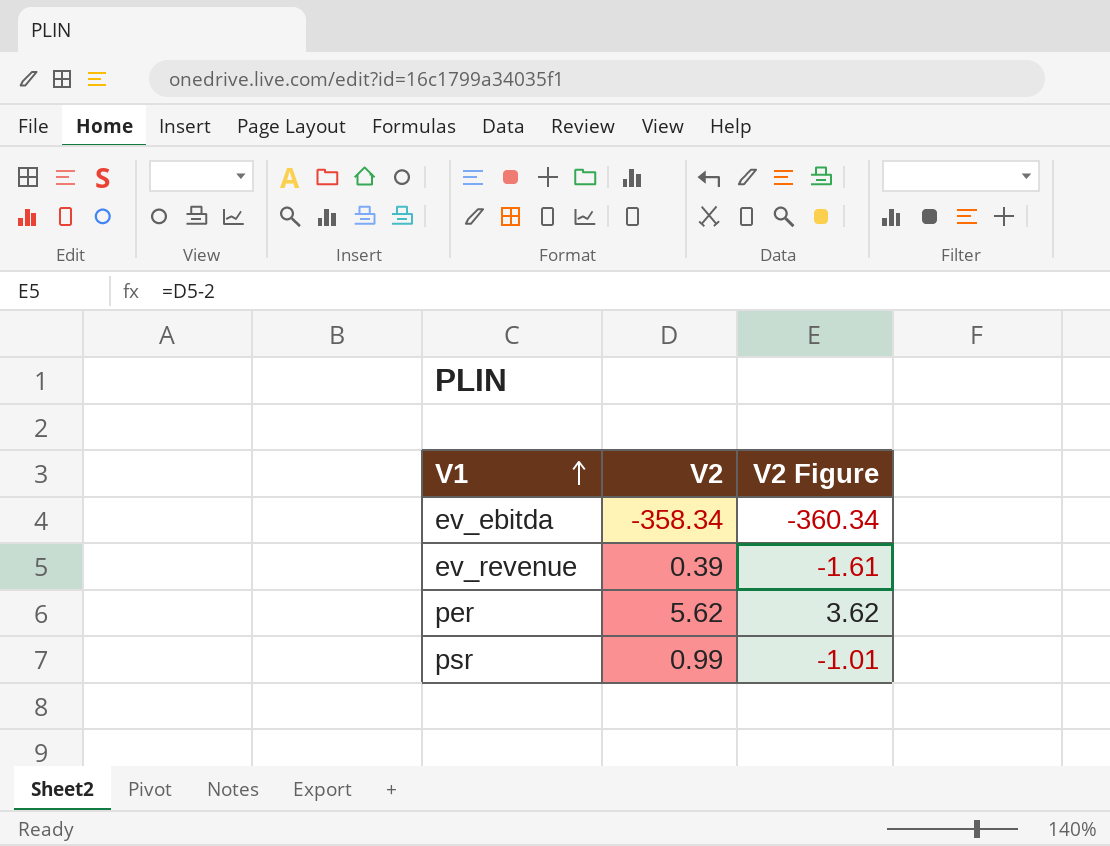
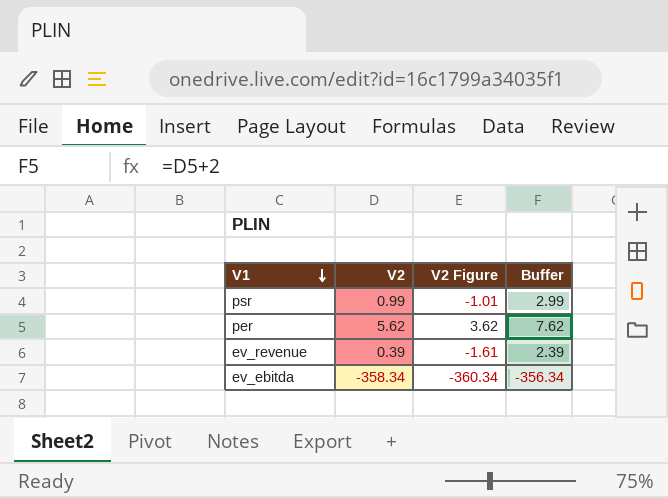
row order: V1 ascending -> V1 descending
column Buffer | formula: none -> [V2] + 2

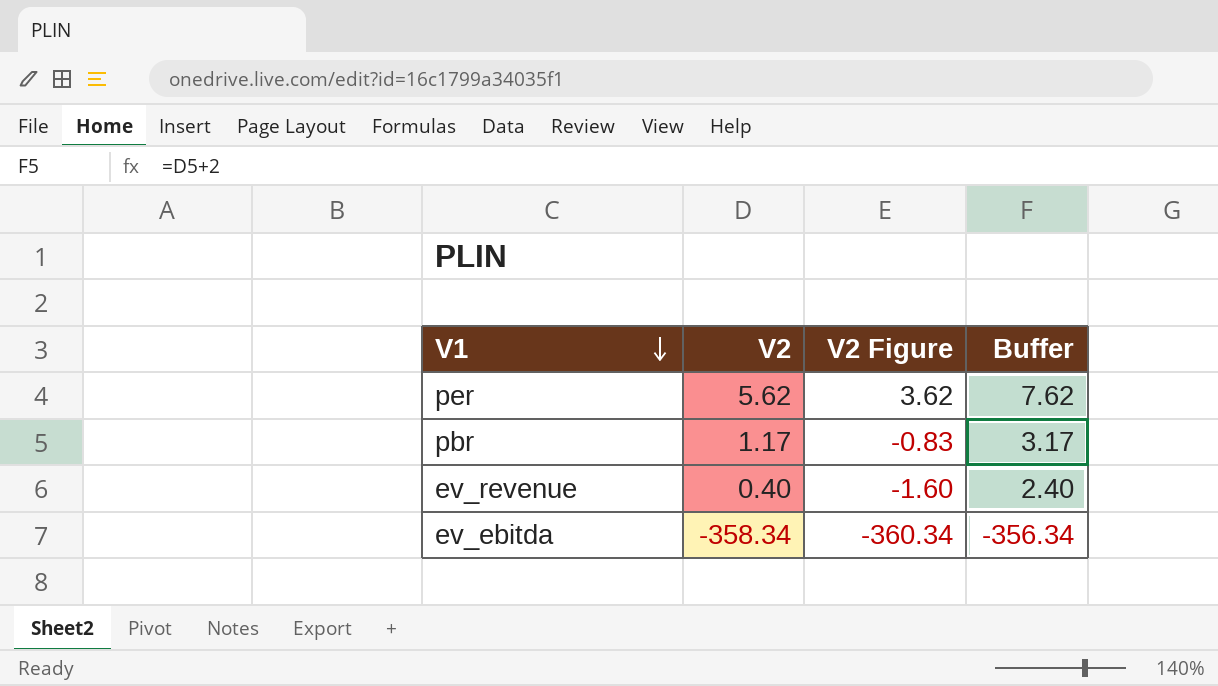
row psr: 0.99 | -1.01 | 2.99 -> none
row pbr: none -> 1.17 | -0.83 | 3.17
ev_revenue | V2: 0.39 -> 0.40
ev_revenue | V2 Figure: -1.61 -> -1.60
ev_revenue | Buffer: 2.39 -> 2.40

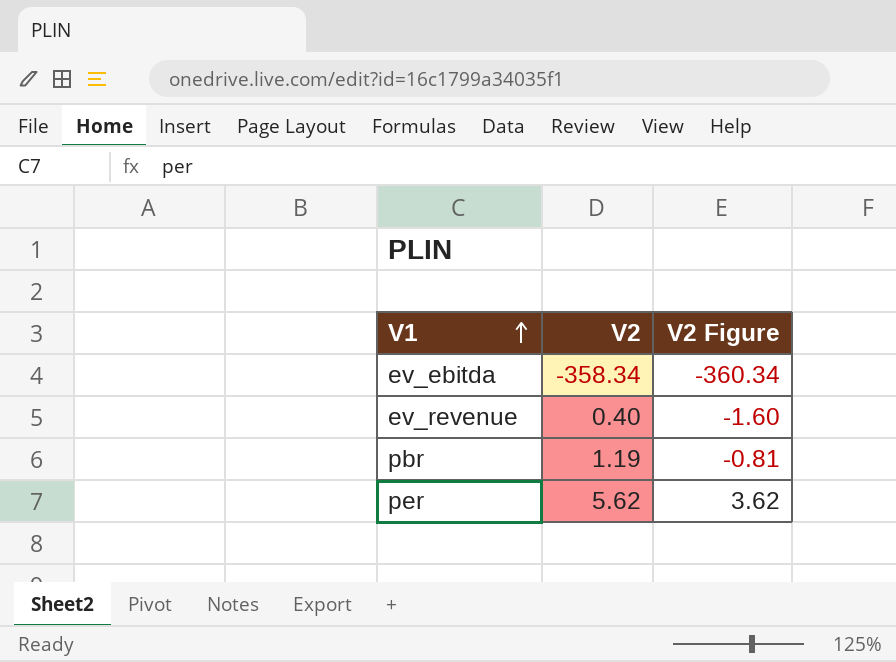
row order: V1 descending -> V1 ascending
column Buffer | formula: [V2] + 2 -> none
pbr | V2: 1.17 -> 1.19
pbr | V2 Figure: -0.83 -> -0.81

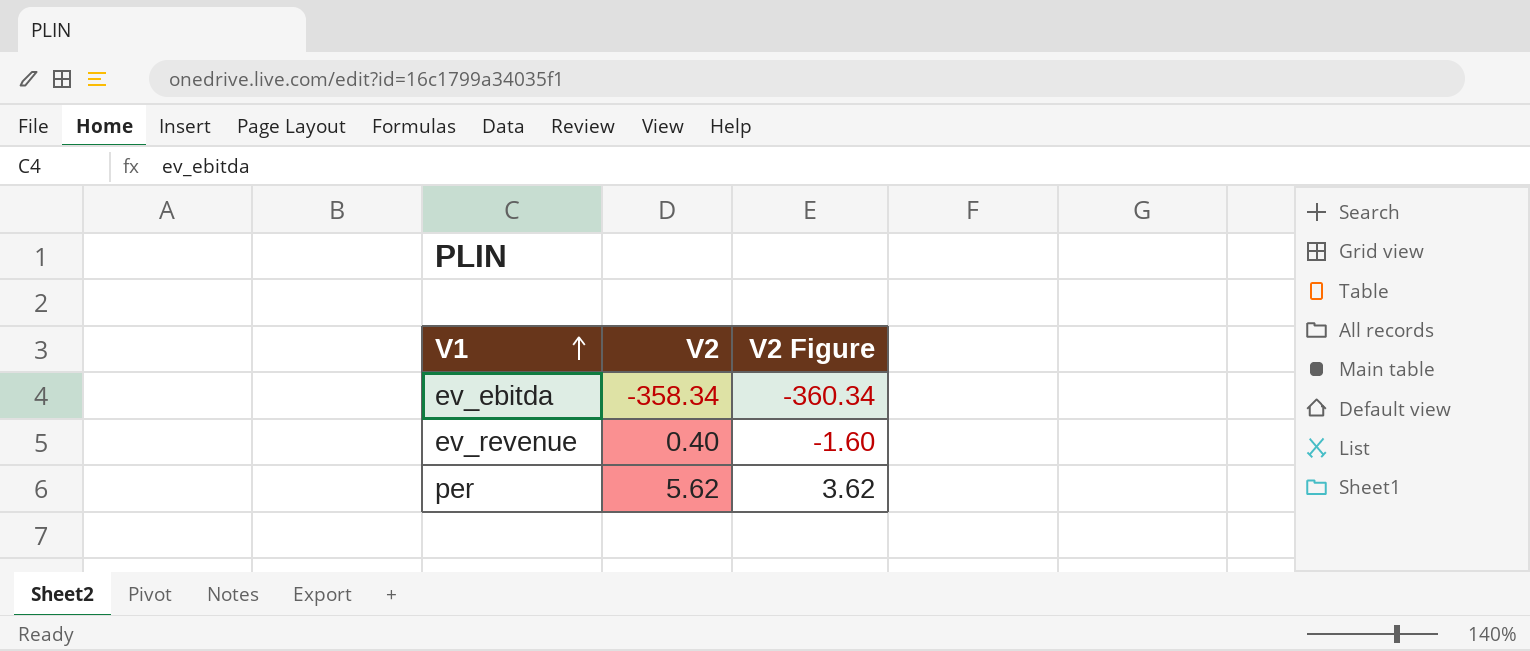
row pbr: 1.19 | -0.81 -> none

